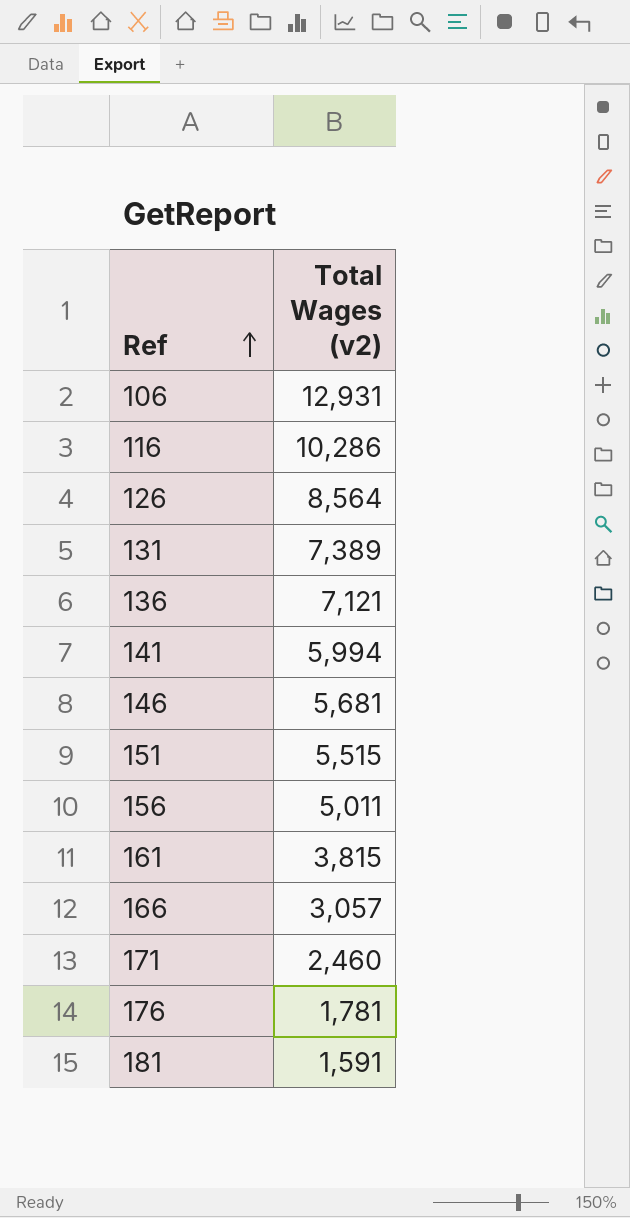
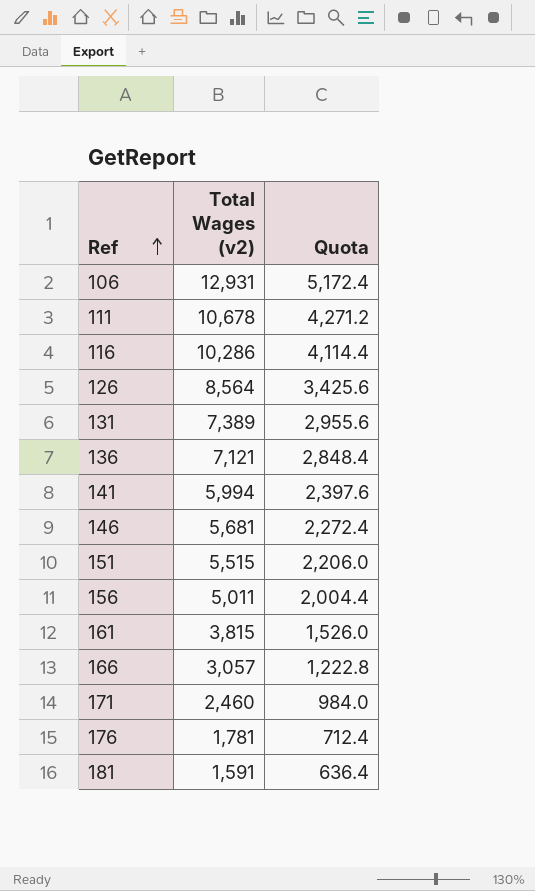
column Quota | formula: none -> [Total Wages (v2)] * 0.4
row 111: none -> 10,678 | 4,271.2

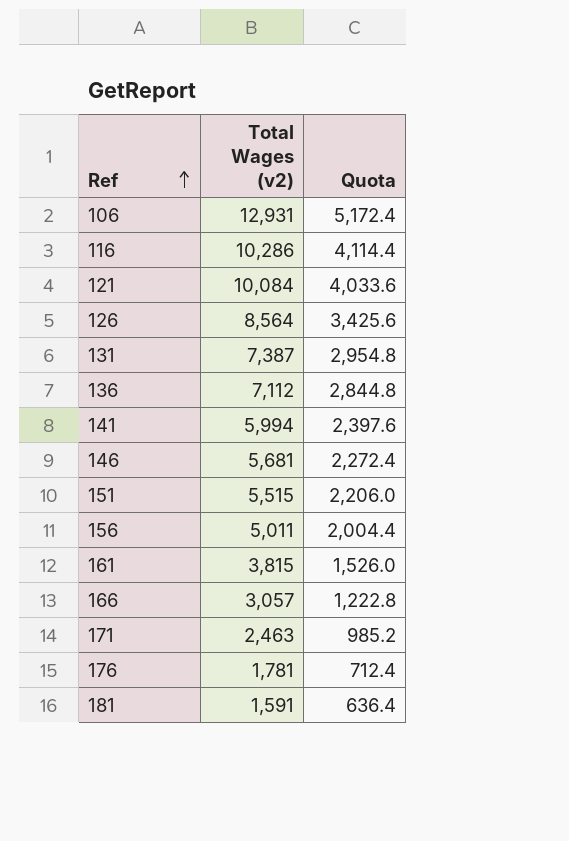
row 111: 10,678 | 4,271.2 -> none
row 121: none -> 10,084 | 4,033.6
131 | Total Wages (v2): 7,389 -> 7,387
131 | Quota: 2,955.6 -> 2,954.8
136 | Total Wages (v2): 7,121 -> 7,112
136 | Quota: 2,848.4 -> 2,844.8
171 | Total Wages (v2): 2,460 -> 2,463
171 | Quota: 984.0 -> 985.2

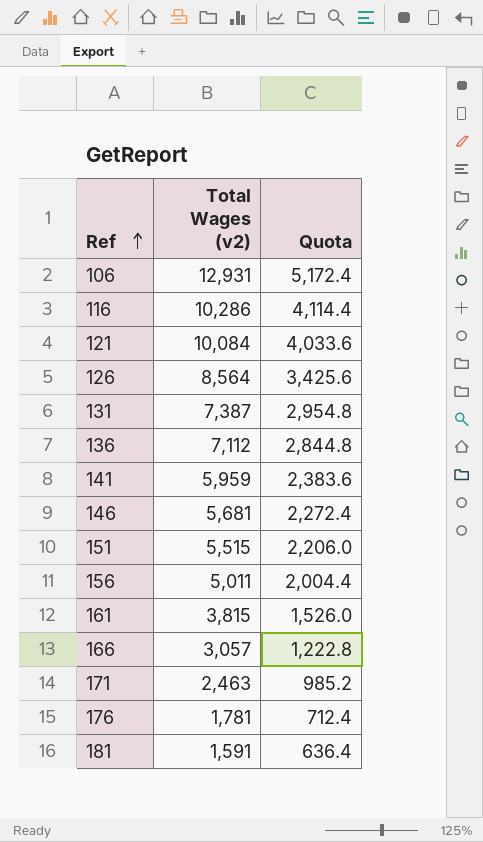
141 | Total Wages (v2): 5,994 -> 5,959
141 | Quota: 2,397.6 -> 2,383.6

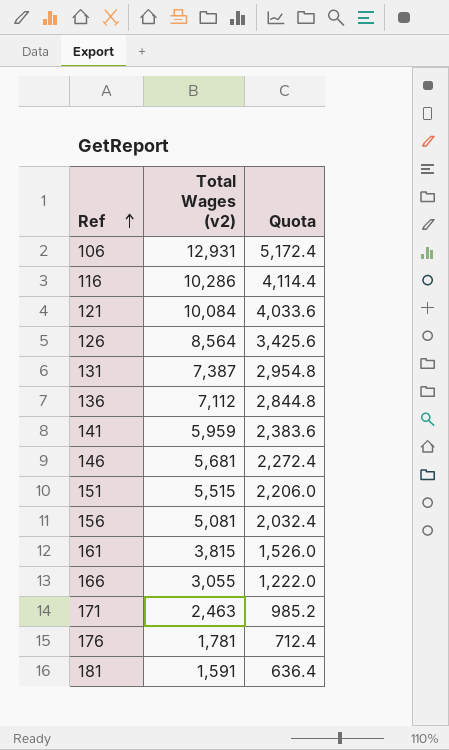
156 | Total Wages (v2): 5,011 -> 5,081
156 | Quota: 2,004.4 -> 2,032.4
166 | Total Wages (v2): 3,057 -> 3,055
166 | Quota: 1,222.8 -> 1,222.0

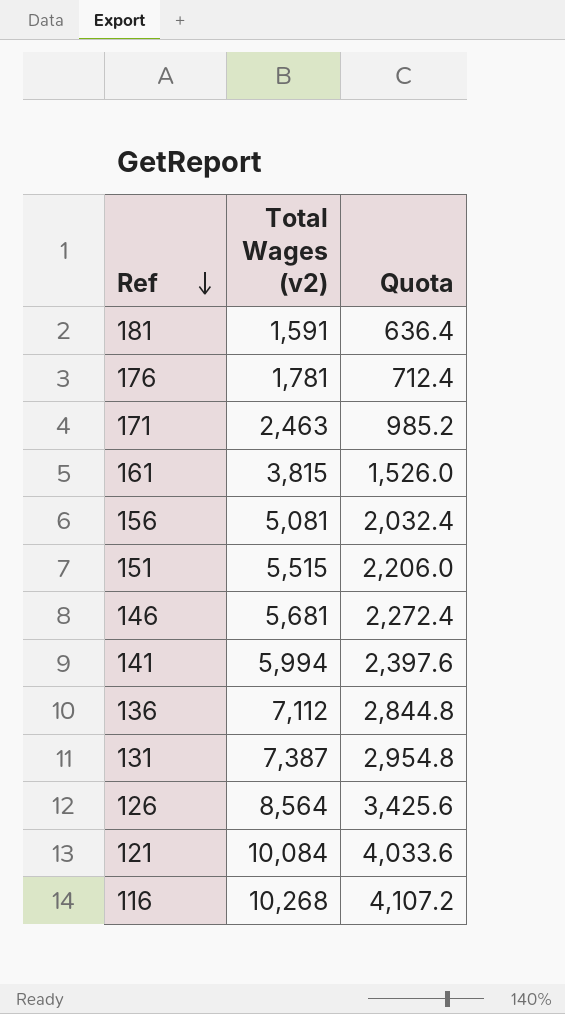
row order: Ref ascending -> Ref descending
row 106: 12,931 | 5,172.4 -> none
row 166: 3,055 | 1,222.0 -> none
141 | Total Wages (v2): 5,959 -> 5,994
141 | Quota: 2,383.6 -> 2,397.6
116 | Total Wages (v2): 10,286 -> 10,268
116 | Quota: 4,114.4 -> 4,107.2

